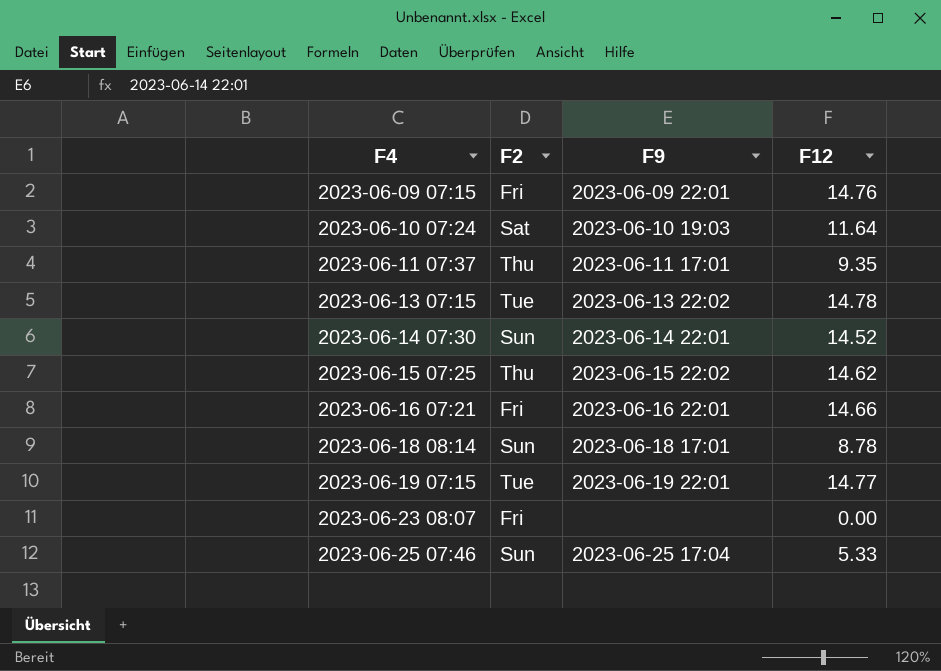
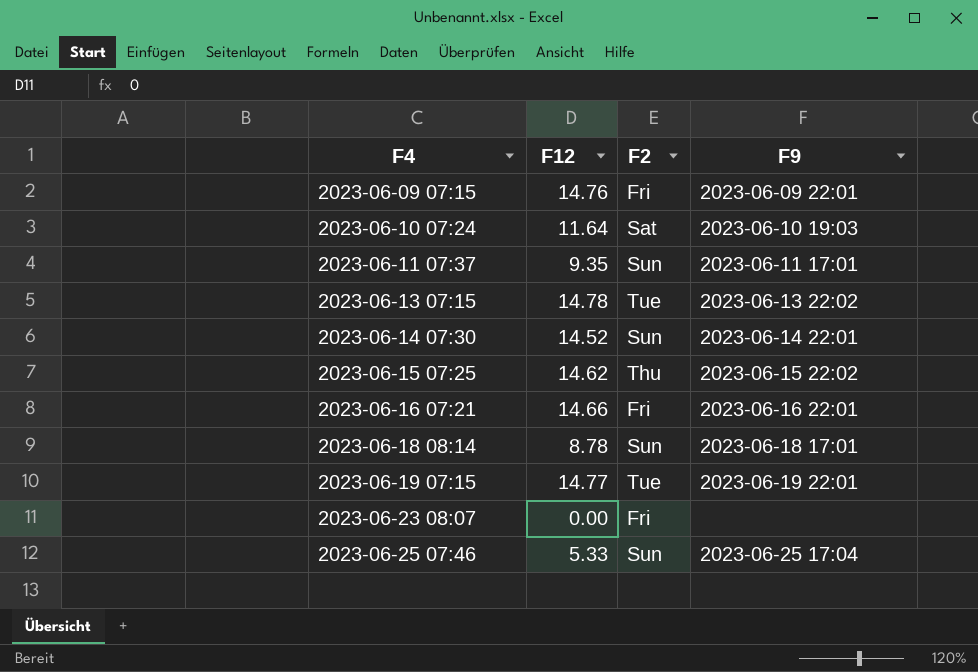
column F12 | position: 4 -> 2
2023-06-11 07:37 | F2: Thu -> Sun

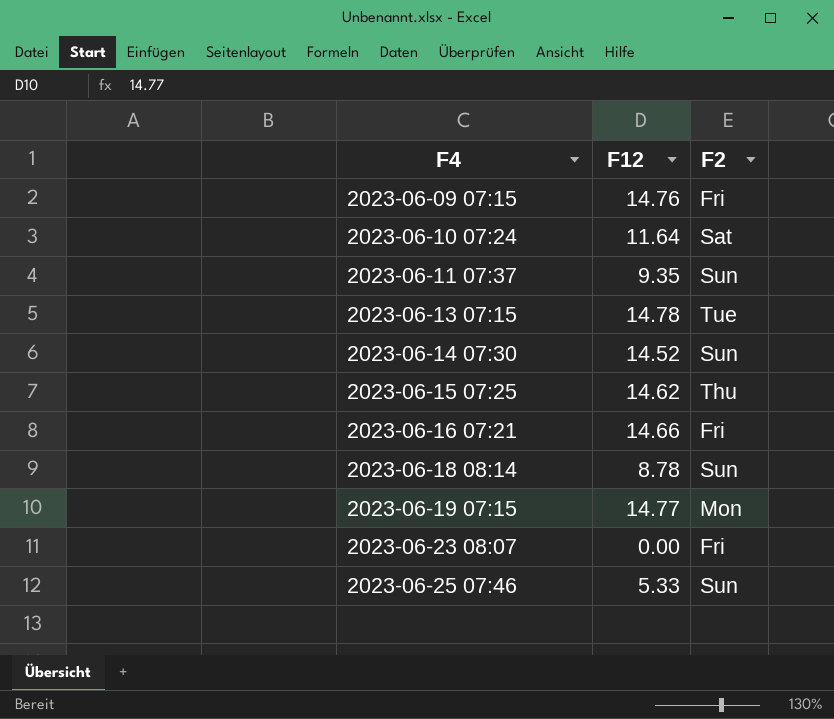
column F9 | position: 4 -> none
2023-06-19 07:15 | F2: Tue -> Mon

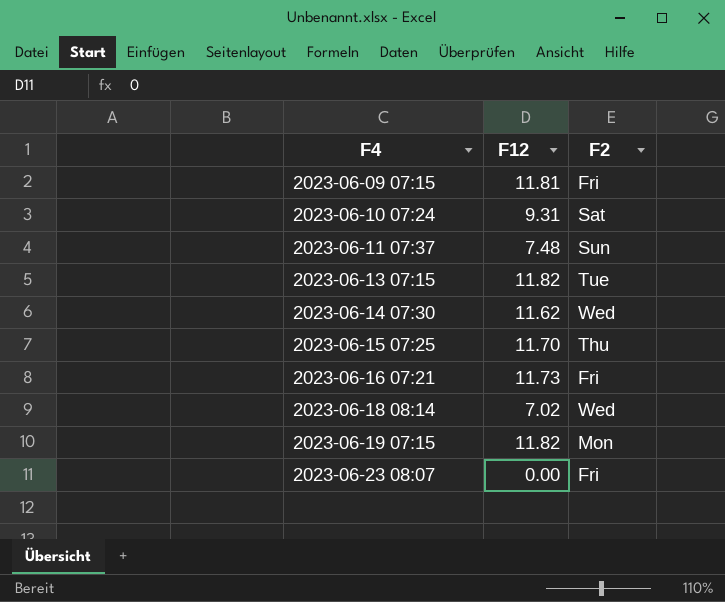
row 2023-06-25 07:46: 5.33 | Sun -> none
2023-06-09 07:15 | F12: 14.76 -> 11.81
2023-06-10 07:24 | F12: 11.64 -> 9.31
2023-06-11 07:37 | F12: 9.35 -> 7.48
2023-06-13 07:15 | F12: 14.78 -> 11.82
2023-06-14 07:30 | F12: 14.52 -> 11.62
2023-06-14 07:30 | F2: Sun -> Wed
2023-06-15 07:25 | F12: 14.62 -> 11.70
2023-06-16 07:21 | F12: 14.66 -> 11.73
2023-06-18 08:14 | F12: 8.78 -> 7.02
2023-06-18 08:14 | F2: Sun -> Wed
2023-06-19 07:15 | F12: 14.77 -> 11.82

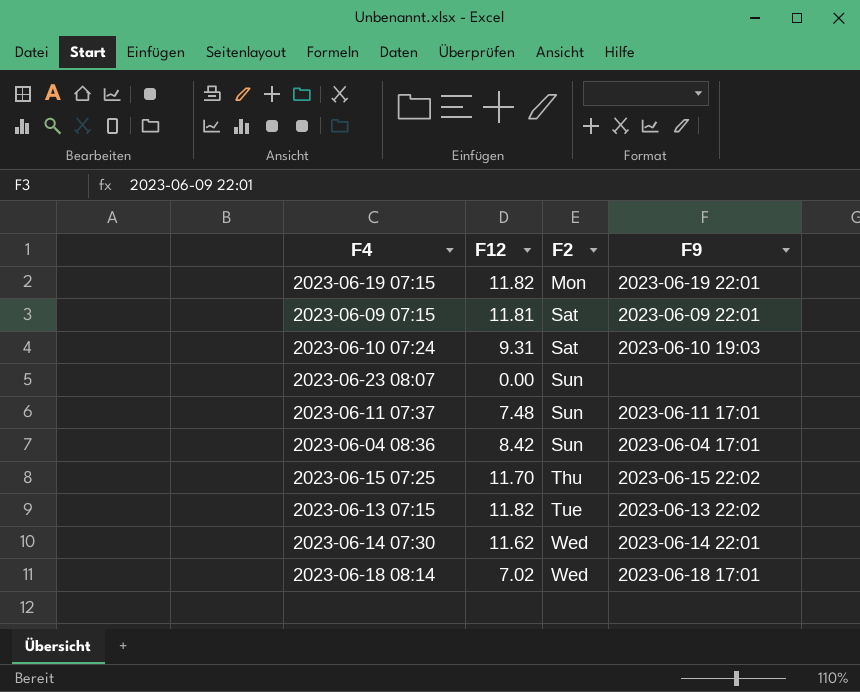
row order: F4 ascending -> F2 ascending
column F9 | position: none -> 4
row 2023-06-16 07:21: 11.73 | Fri -> none
2023-06-09 07:15 | F2: Fri -> Sat
2023-06-23 08:07 | F2: Fri -> Sun
row 2023-06-04 08:36: none -> 8.42 | Sun | 2023-06-04 17:01

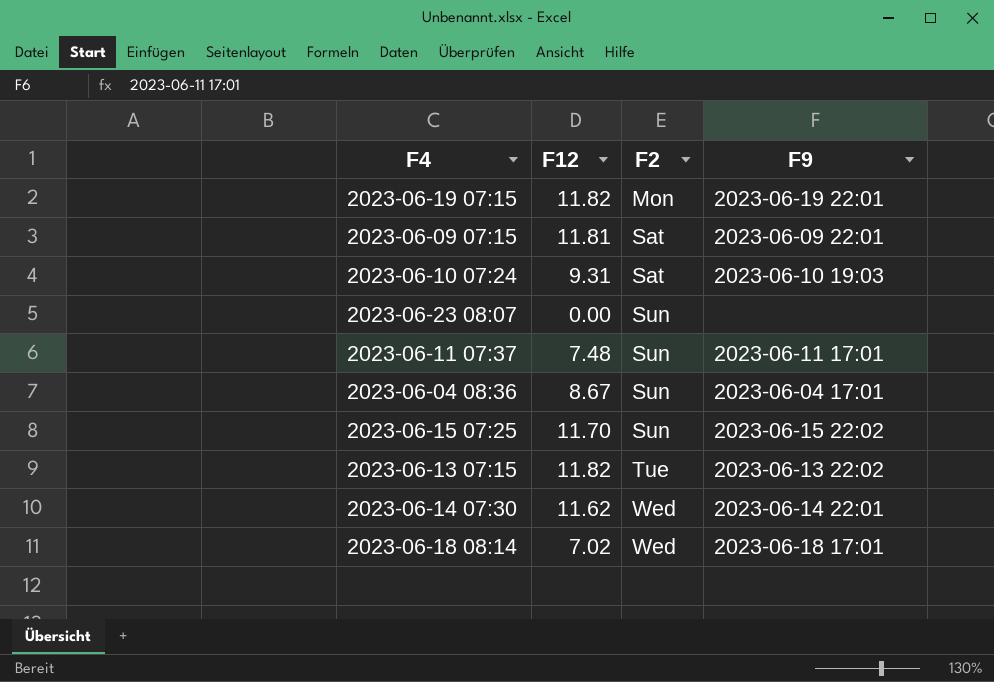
2023-06-04 08:36 | F12: 8.42 -> 8.67
2023-06-15 07:25 | F2: Thu -> Sun

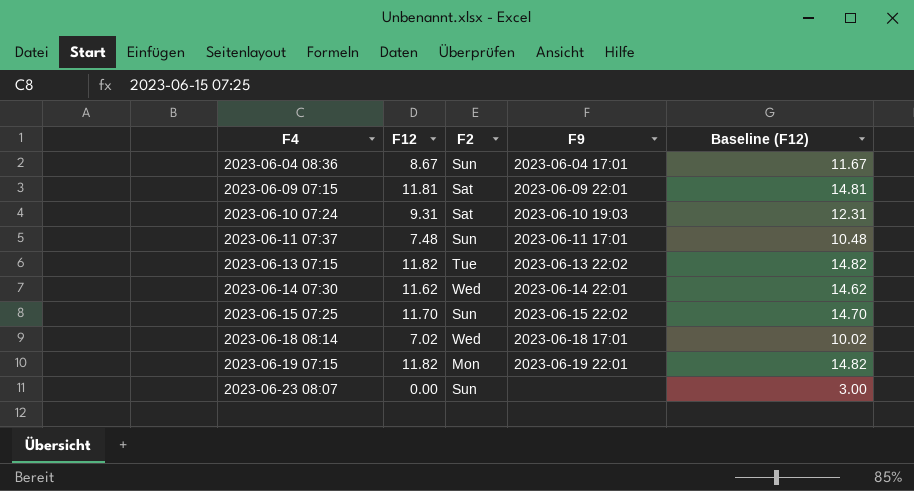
row order: F2 ascending -> F4 ascending
column Baseline (F12) | formula: none -> [F12] + 3

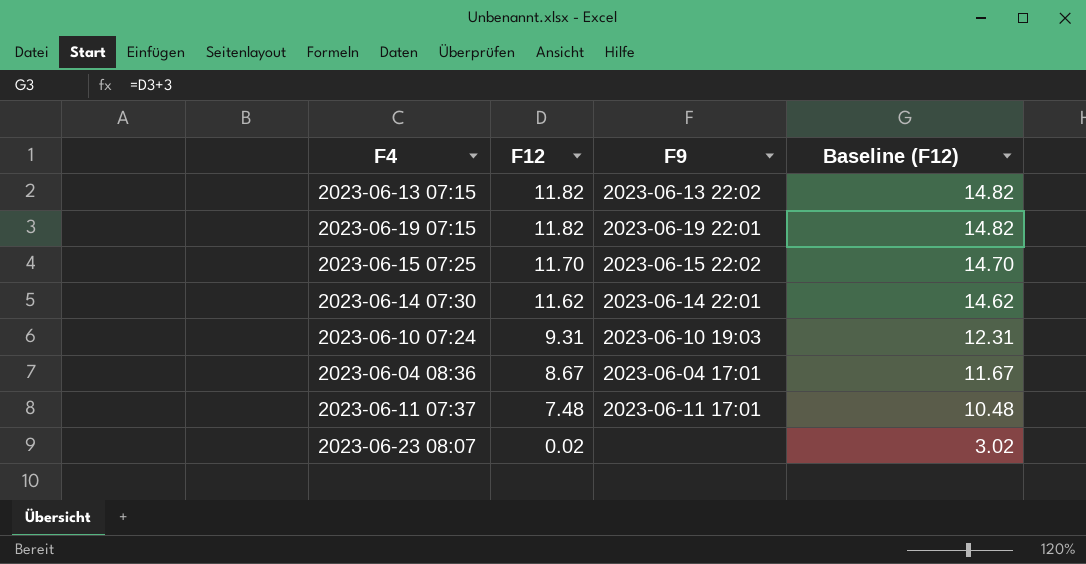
row order: F4 ascending -> F12 descending
column F2 | position: 3 -> none
row 2023-06-09 07:15: 11.81 | Sat | 2023-06-09 22:01 | 14.81 -> none
row 2023-06-18 08:14: 7.02 | Wed | 2023-06-18 17:01 | 10.02 -> none
2023-06-23 08:07 | F12: 0.00 -> 0.02
2023-06-23 08:07 | Baseline (F12): 3.00 -> 3.02

